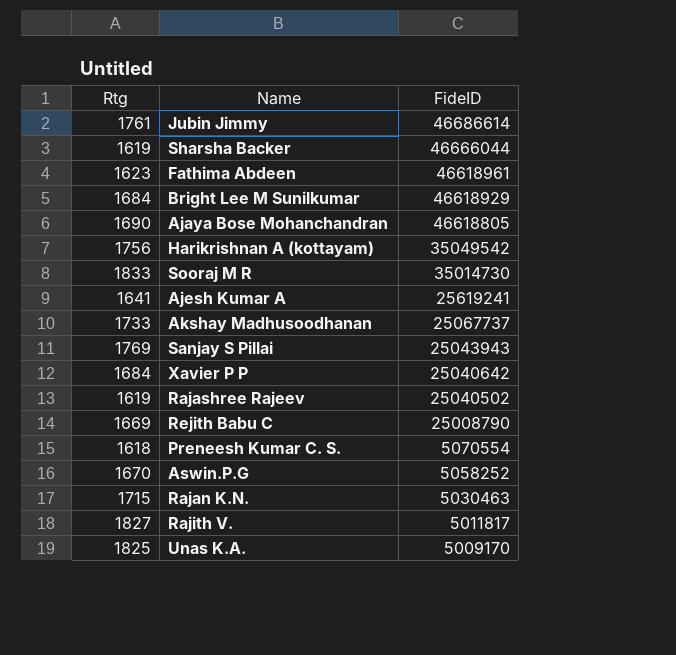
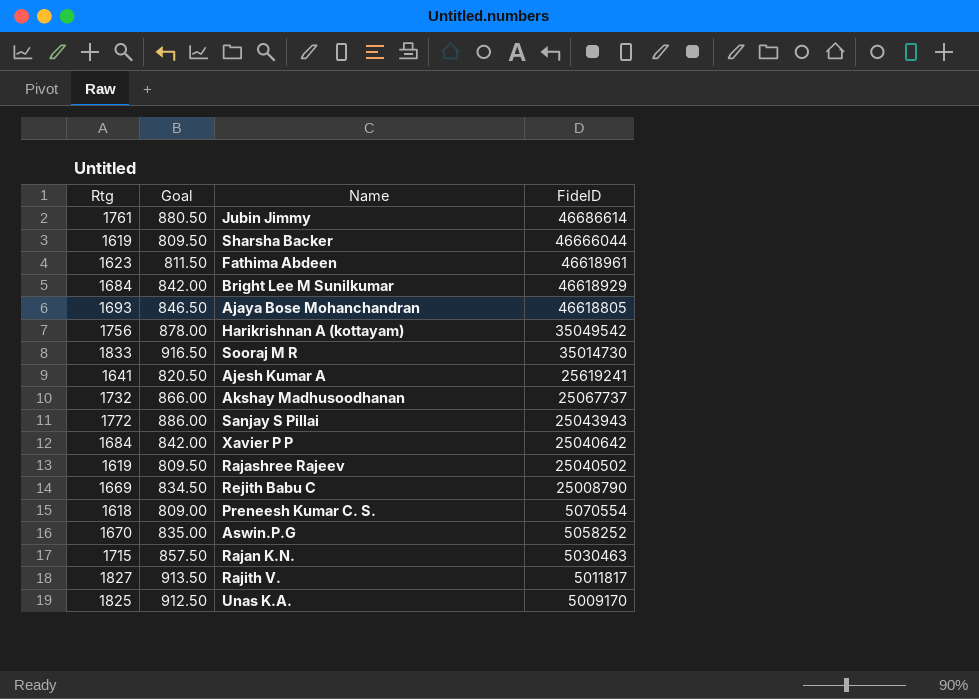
column Goal | formula: none -> [Rtg] * 0.5
Ajaya Bose Mohanchandran | Rtg: 1690 -> 1693
Akshay Madhusoodhanan | Rtg: 1733 -> 1732
Sanjay S Pillai | Rtg: 1769 -> 1772

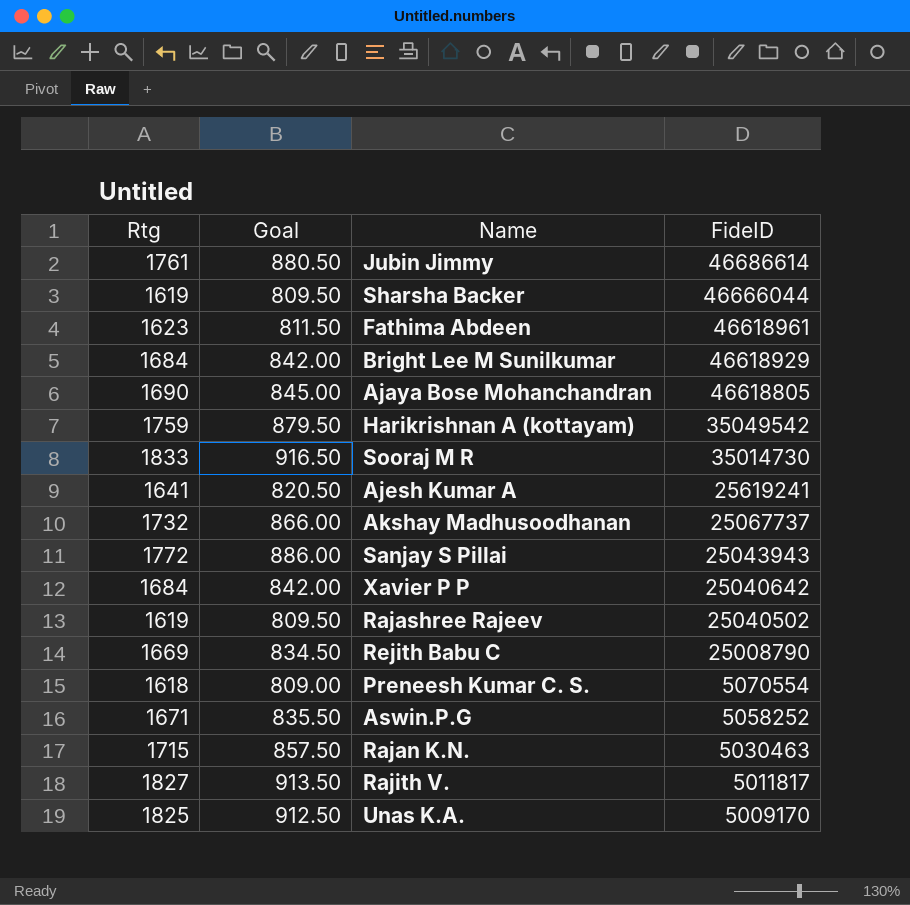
Ajaya Bose Mohanchandran | Rtg: 1693 -> 1690
Ajaya Bose Mohanchandran | Goal: 846.50 -> 845.00
Harikrishnan A (kottayam) | Rtg: 1756 -> 1759
Harikrishnan A (kottayam) | Goal: 878.00 -> 879.50
Aswin.P.G | Rtg: 1670 -> 1671
Aswin.P.G | Goal: 835.00 -> 835.50

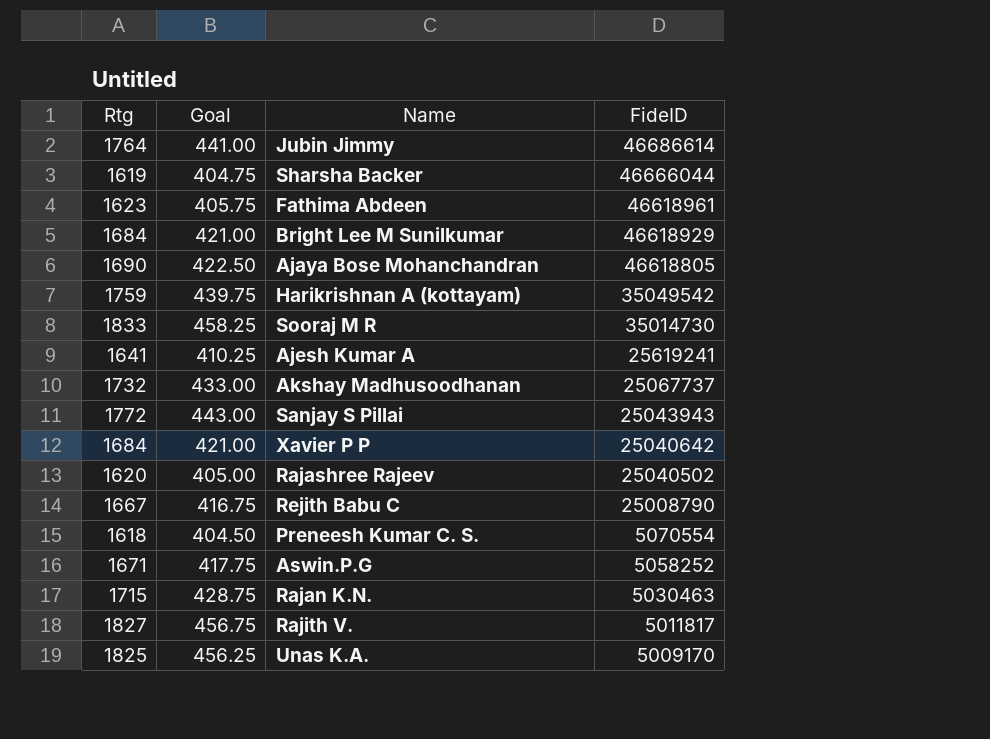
column Goal | formula: [Rtg] * 0.5 -> [Rtg] * 0.25
Jubin Jimmy | Rtg: 1761 -> 1764
Rajashree Rajeev | Rtg: 1619 -> 1620
Rejith Babu C | Rtg: 1669 -> 1667

